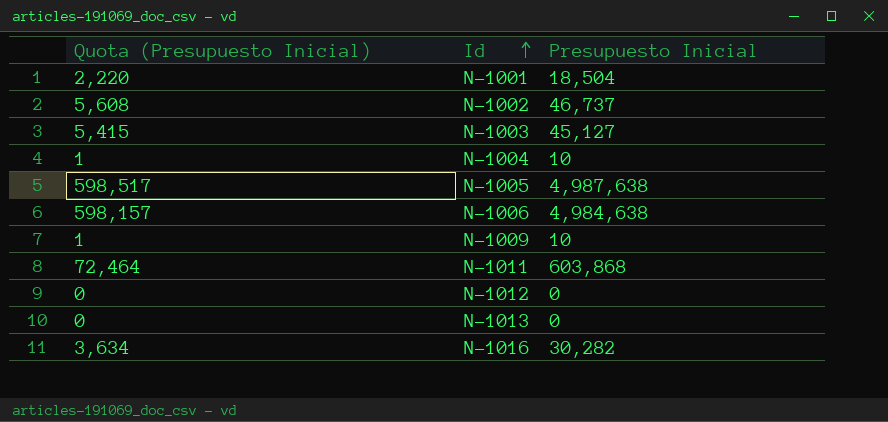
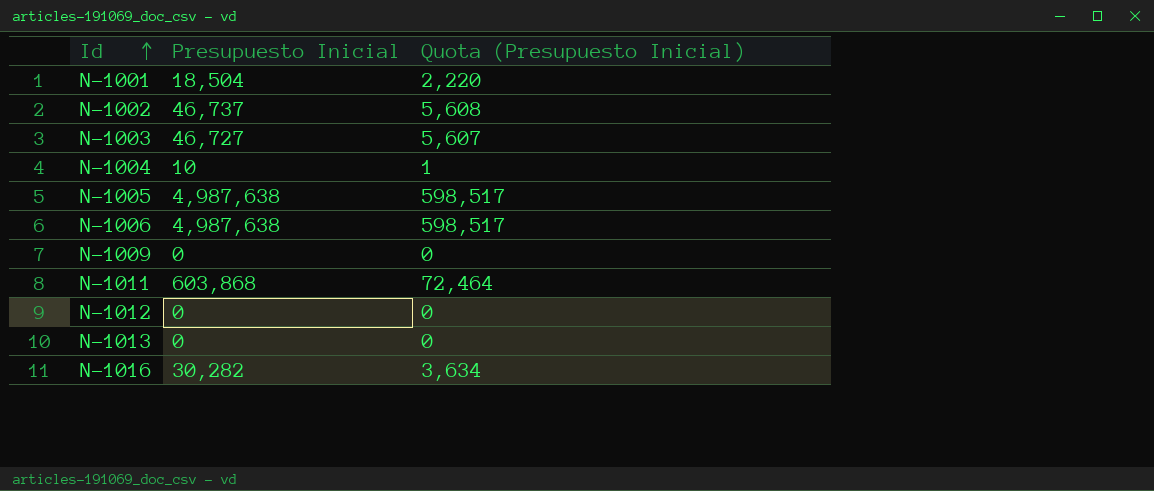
column Quota (Presupuesto Inicial) | position: 1 -> 3
N-1003 | Presupuesto Inicial: 45,127 -> 46,727
N-1003 | Quota (Presupuesto Inicial): 5,415 -> 5,607
N-1006 | Presupuesto Inicial: 4,984,638 -> 4,987,638
N-1006 | Quota (Presupuesto Inicial): 598,157 -> 598,517
N-1009 | Presupuesto Inicial: 10 -> 0
N-1009 | Quota (Presupuesto Inicial): 1 -> 0

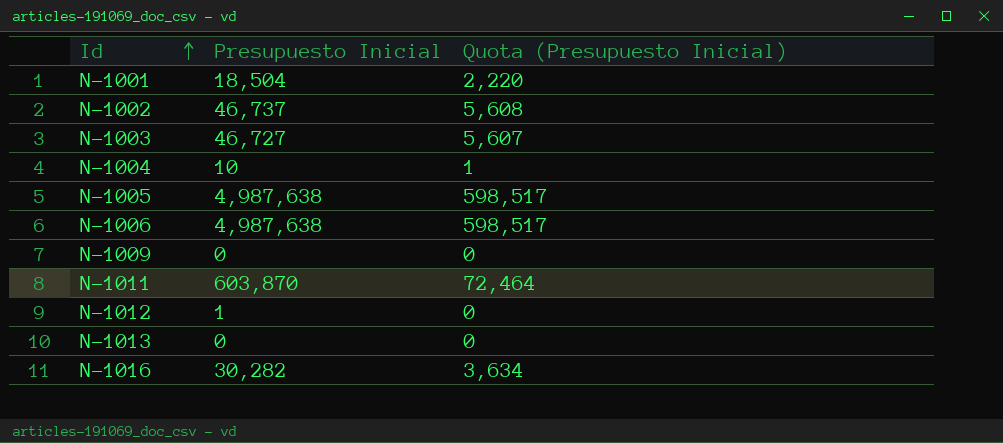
N-1011 | Presupuesto Inicial: 603,868 -> 603,870
N-1012 | Presupuesto Inicial: 0 -> 1

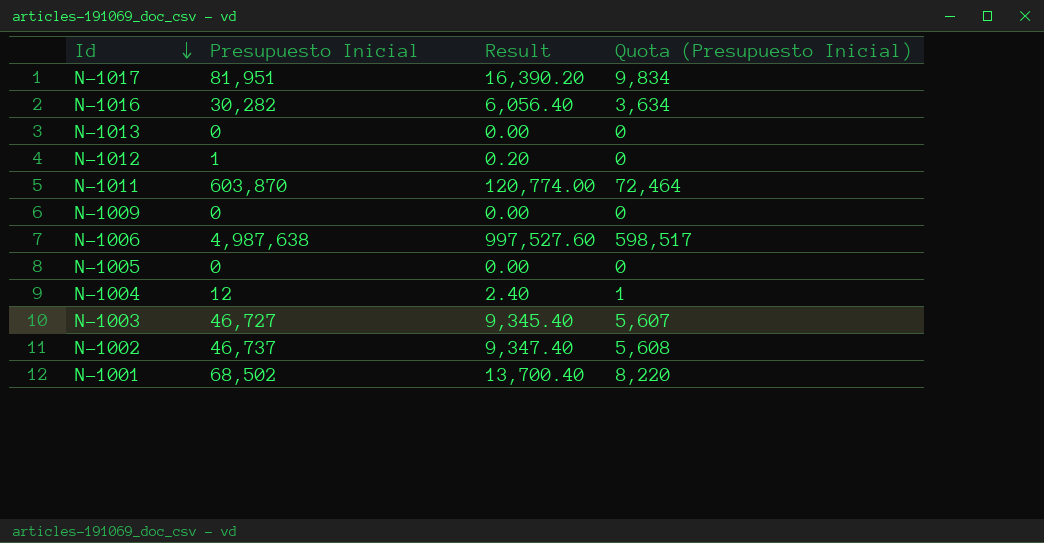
row order: Id ascending -> Id descending
column Result | formula: none -> [Presupuesto Inicial] * 0.2
row N-1017: none -> 81,951 | 16,390.20 | 9,834
N-1005 | Presupuesto Inicial: 4,987,638 -> 0
N-1005 | Quota (Presupuesto Inicial): 598,517 -> 0
N-1004 | Presupuesto Inicial: 10 -> 12
N-1001 | Presupuesto Inicial: 18,504 -> 68,502
N-1001 | Quota (Presupuesto Inicial): 2,220 -> 8,220

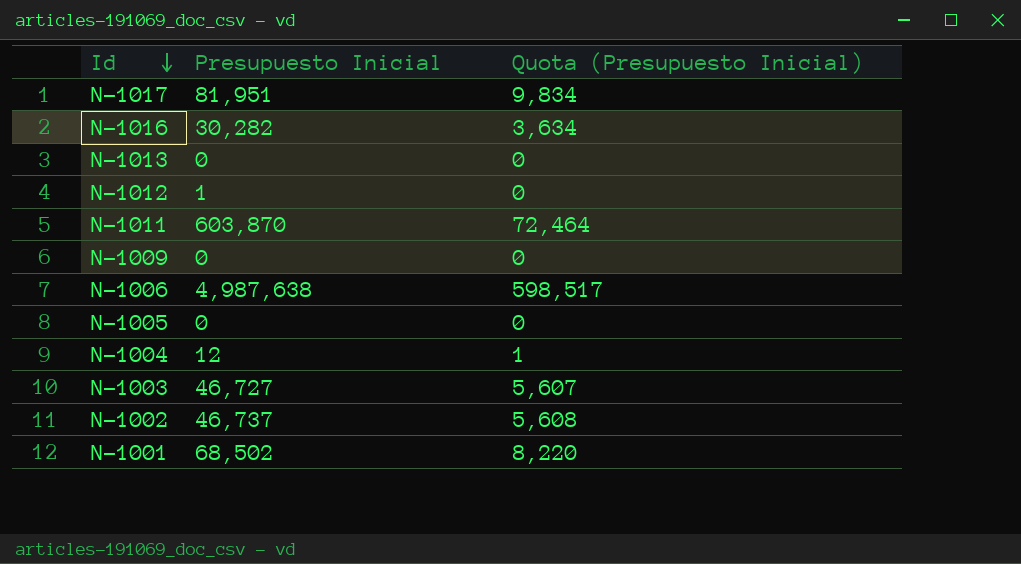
column Result | formula: [Presupuesto Inicial] * 0.2 -> none

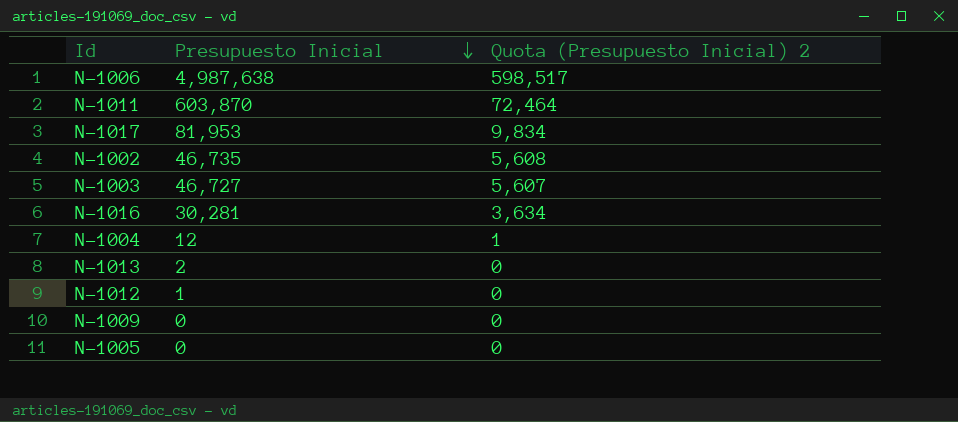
row order: Id descending -> Presupuesto Inicial descending
column name: Quota (Presupuesto Inicial) -> Quota (Presupuesto Inicial) 2
row N-1001: 68,502 | 8,220 -> none
N-1017 | Presupuesto Inicial: 81,951 -> 81,953
N-1002 | Presupuesto Inicial: 46,737 -> 46,735
N-1016 | Presupuesto Inicial: 30,282 -> 30,281
N-1013 | Presupuesto Inicial: 0 -> 2

